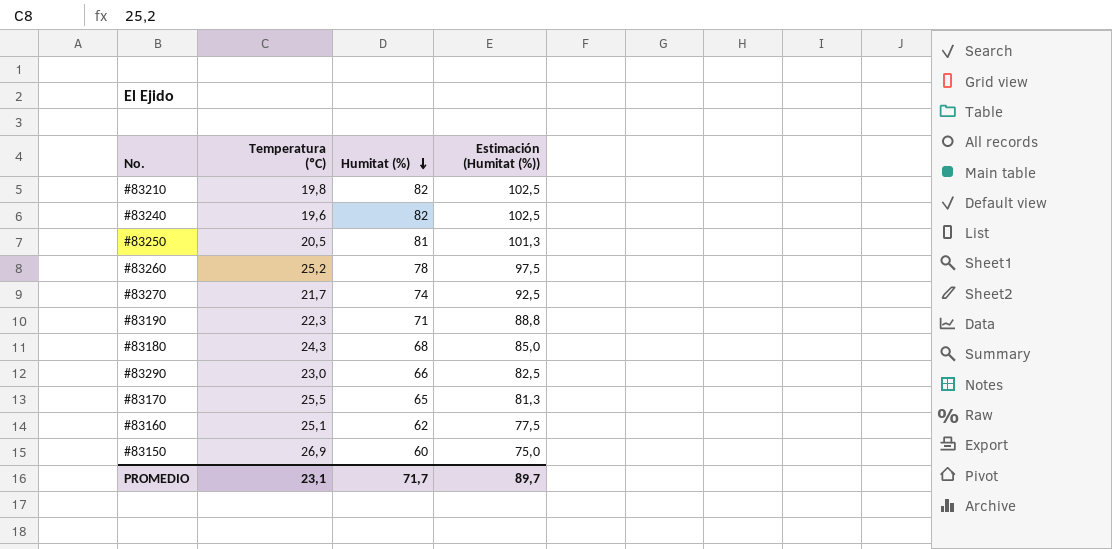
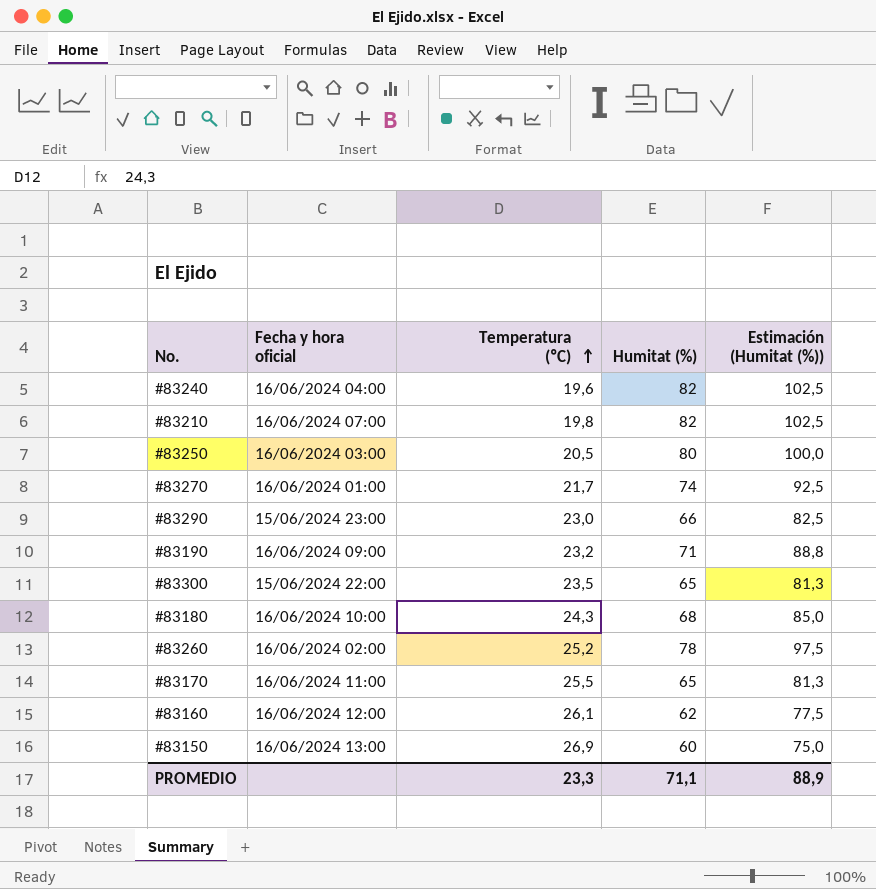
row order: Humitat (%) descending -> Temperatura (ºC) ascending
column Fecha y hora oficial | position: none -> 2
#83250 | Humitat (%): 81 -> 80
#83250 | Estimación (Humitat (%)): 101,3 -> 100,0
#83190 | Temperatura (ºC): 22,3 -> 23,2
row #83300: none -> 15/06/2024 22:00 | 23,5 | 65 | 81,3
#83160 | Temperatura (ºC): 25,1 -> 26,1
PROMEDIO | Temperatura (ºC): 23,1 -> 23,3
PROMEDIO | Humitat (%): 71,7 -> 71,1
PROMEDIO | Estimación (Humitat (%)): 89,7 -> 88,9

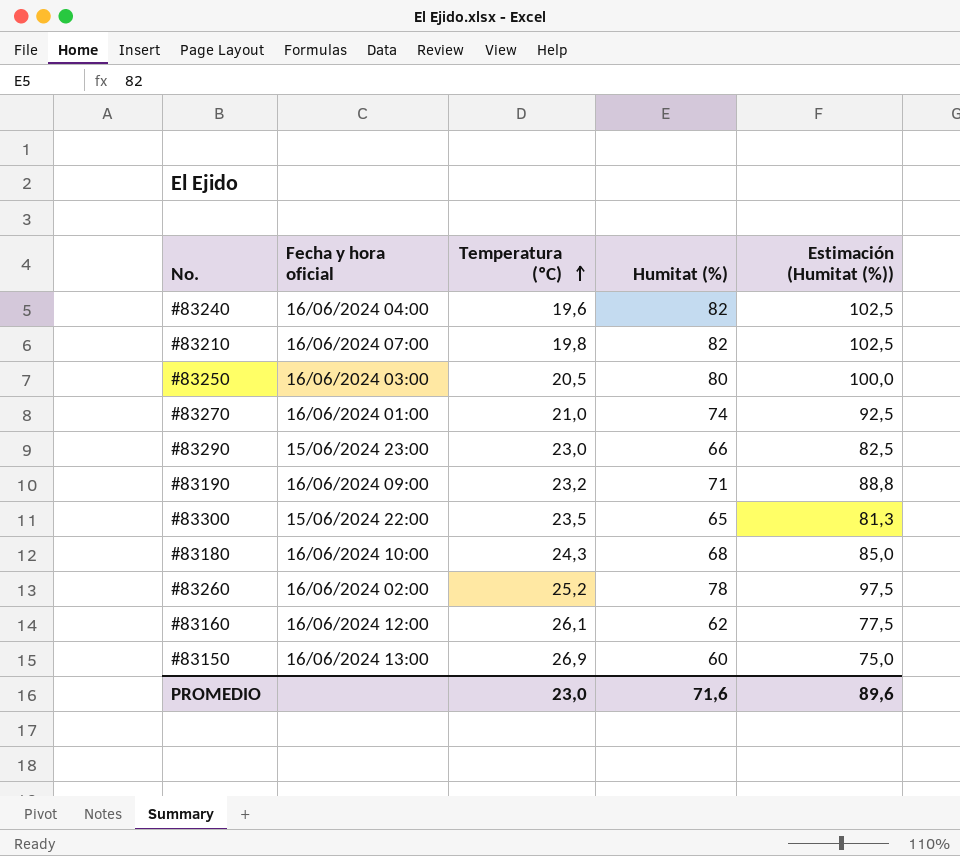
row #83170: 16/06/2024 11:00 | 25,5 | 65 | 81,3 -> none
#83270 | Temperatura (ºC): 21,7 -> 21,0
PROMEDIO | Temperatura (ºC): 23,3 -> 23,0
PROMEDIO | Humitat (%): 71,1 -> 71,6
PROMEDIO | Estimación (Humitat (%)): 88,9 -> 89,6

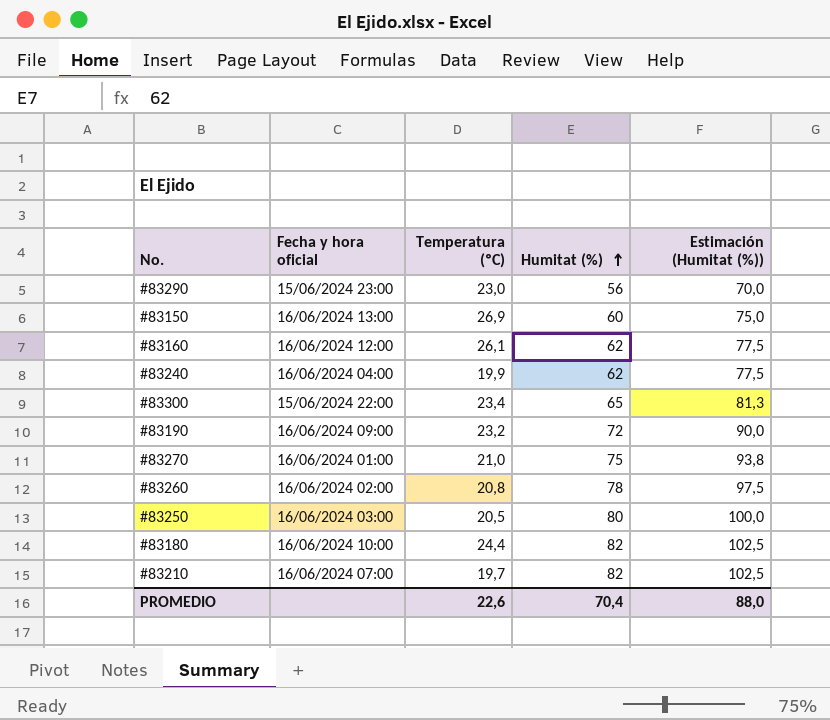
row order: Temperatura (ºC) ascending -> Humitat (%) ascending
#83290 | Humitat (%): 66 -> 56
#83290 | Estimación (Humitat (%)): 82,5 -> 70,0
#83240 | Temperatura (ºC): 19,6 -> 19,9
#83240 | Humitat (%): 82 -> 62
#83240 | Estimación (Humitat (%)): 102,5 -> 77,5
#83300 | Temperatura (ºC): 23,5 -> 23,4
#83190 | Humitat (%): 71 -> 72
#83190 | Estimación (Humitat (%)): 88,8 -> 90,0
#83270 | Humitat (%): 74 -> 75
#83270 | Estimación (Humitat (%)): 92,5 -> 93,8
#83260 | Temperatura (ºC): 25,2 -> 20,8
#83180 | Temperatura (ºC): 24,3 -> 24,4
#83180 | Humitat (%): 68 -> 82
#83180 | Estimación (Humitat (%)): 85,0 -> 102,5
#83210 | Temperatura (ºC): 19,8 -> 19,7
PROMEDIO | Temperatura (ºC): 23,0 -> 22,6
PROMEDIO | Humitat (%): 71,6 -> 70,4
PROMEDIO | Estimación (Humitat (%)): 89,6 -> 88,0

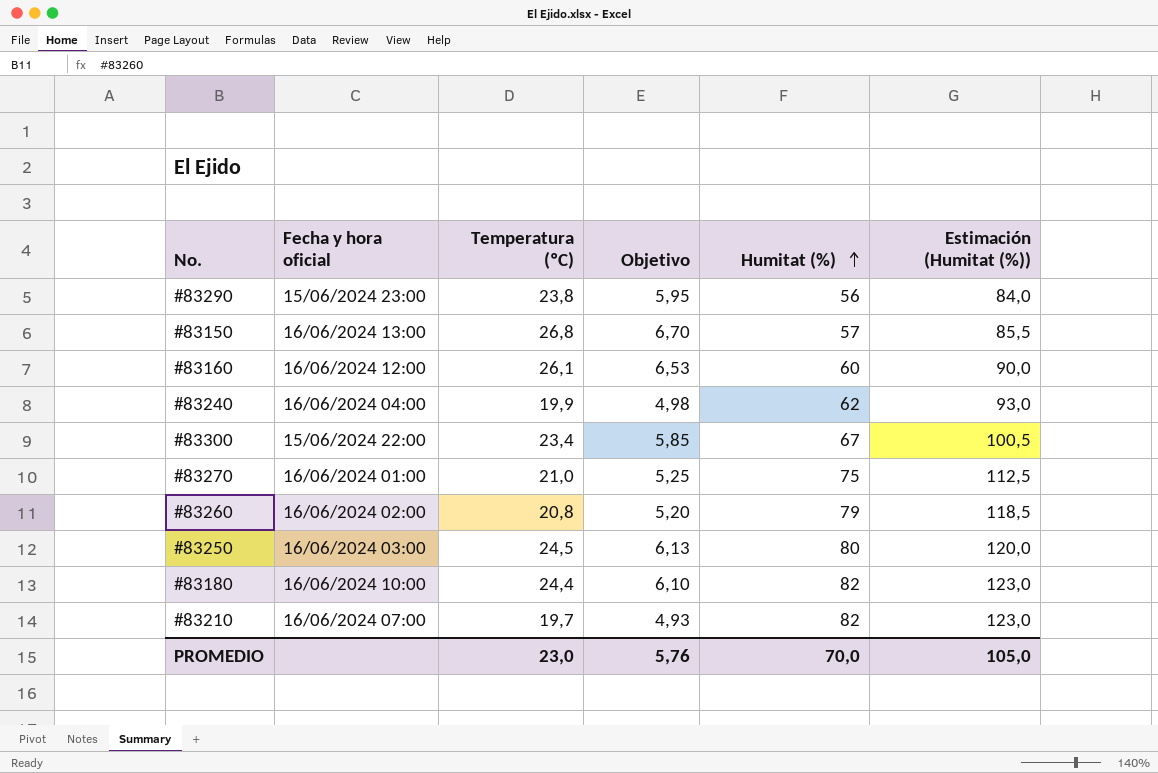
column Objetivo | formula: none -> [Temperatura (ºC)] * 0,25
column Estimación (Humitat (%)) | formula: [Humitat (%)] * 1,25 -> [Humitat (%)] * 1,5
row #83190: 16/06/2024 09:00 | 23,2 | 72 | 90,0 -> none
#83290 | Temperatura (ºC): 23,0 -> 23,8
#83150 | Temperatura (ºC): 26,9 -> 26,8
#83150 | Humitat (%): 60 -> 57
#83160 | Humitat (%): 62 -> 60
#83300 | Humitat (%): 65 -> 67
#83260 | Humitat (%): 78 -> 79
#83250 | Temperatura (ºC): 20,5 -> 24,5
PROMEDIO | Temperatura (ºC): 22,6 -> 23,0
PROMEDIO | Humitat (%): 70,4 -> 70,0
PROMEDIO | Estimación (Humitat (%)): 88,0 -> 105,0

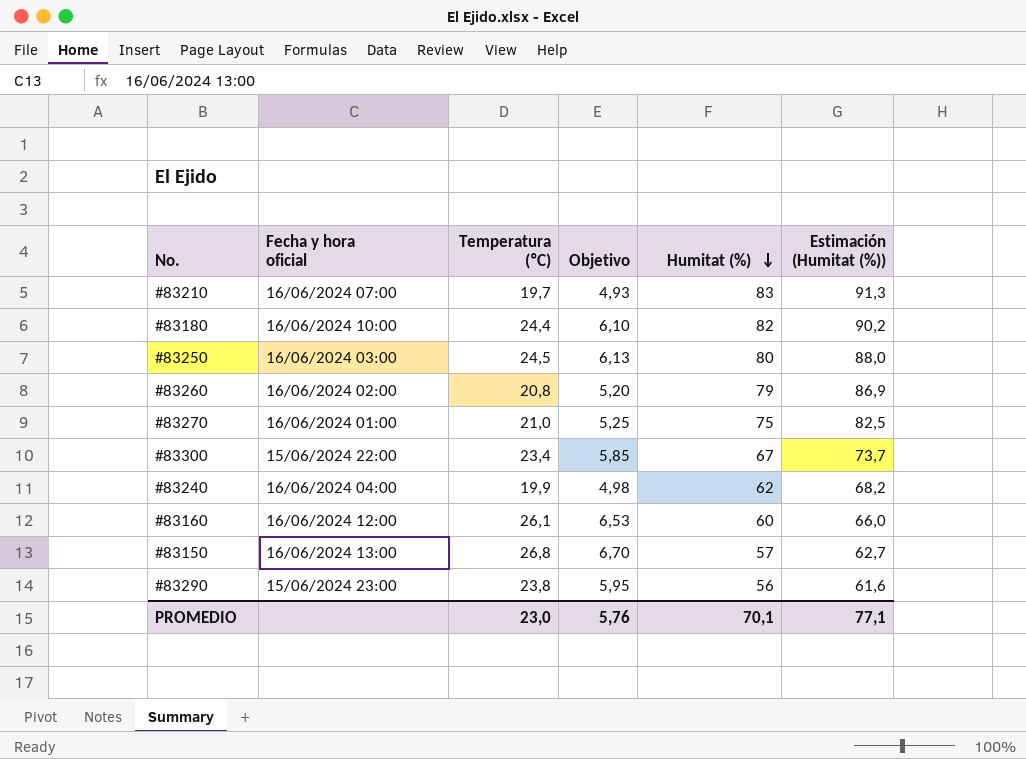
row order: Humitat (%) ascending -> Humitat (%) descending
column Estimación (Humitat (%)) | formula: [Humitat (%)] * 1,5 -> [Humitat (%)] * 1,1
#83210 | Humitat (%): 82 -> 83
PROMEDIO | Humitat (%): 70,0 -> 70,1
PROMEDIO | Estimación (Humitat (%)): 105,0 -> 77,1

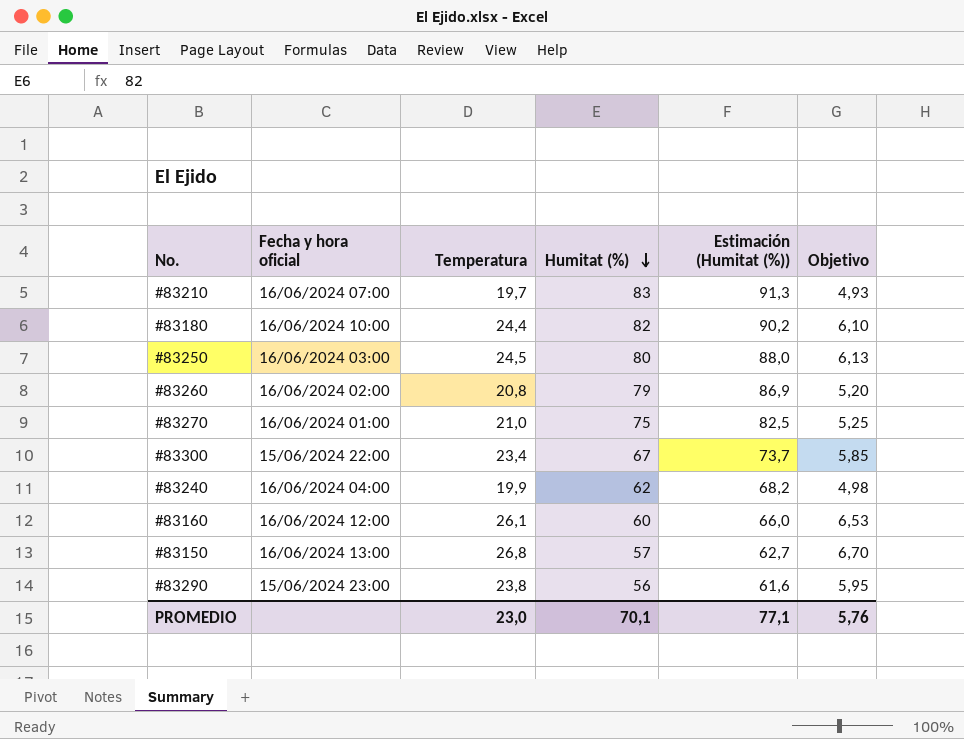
column name: Temperatura (ºC) -> Temperatura
column Objetivo | position: 4 -> 6

